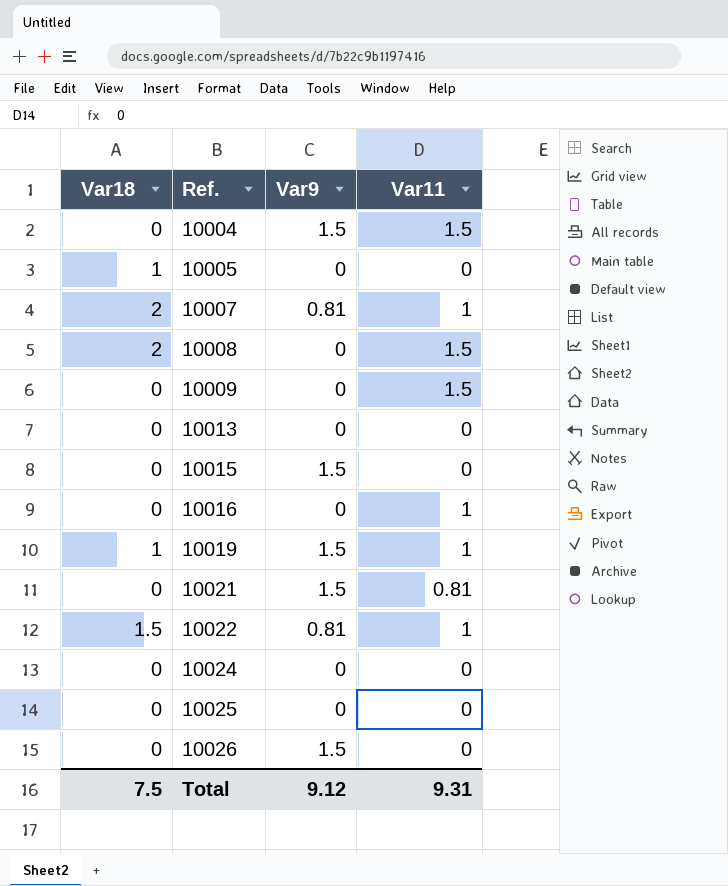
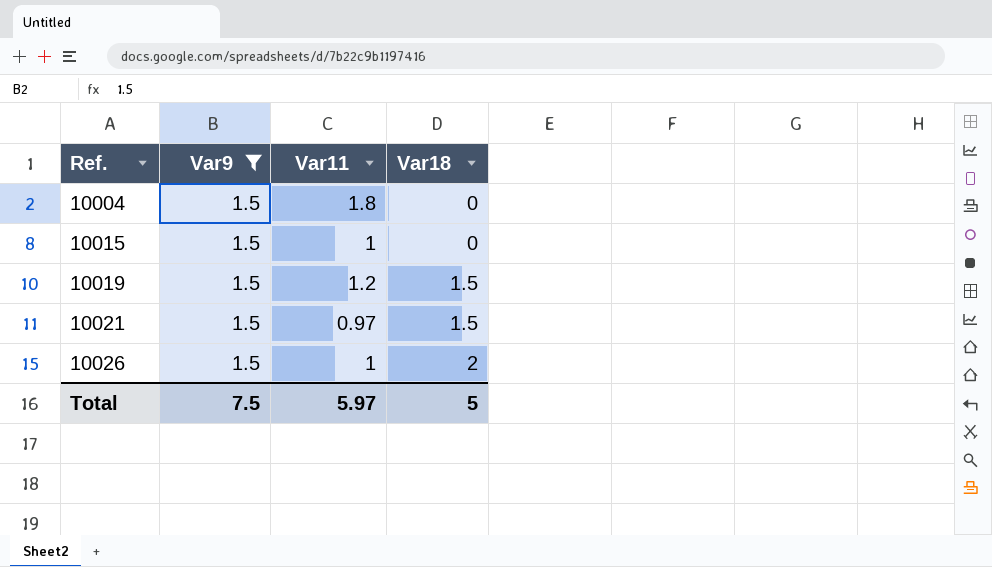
filter: none -> Var9 = 1.5
column Var18 | position: 1 -> 4
10004 | Var11: 1.5 -> 1.8
10015 | Var11: 0 -> 1
10019 | Var11: 1 -> 1.2
10019 | Var18: 1 -> 1.5
10021 | Var11: 0.81 -> 0.97
10021 | Var18: 0 -> 1.5
10026 | Var11: 0 -> 1
10026 | Var18: 0 -> 2
Total | Var9: 9.12 -> 7.5
Total | Var11: 9.31 -> 5.97
Total | Var18: 7.5 -> 5

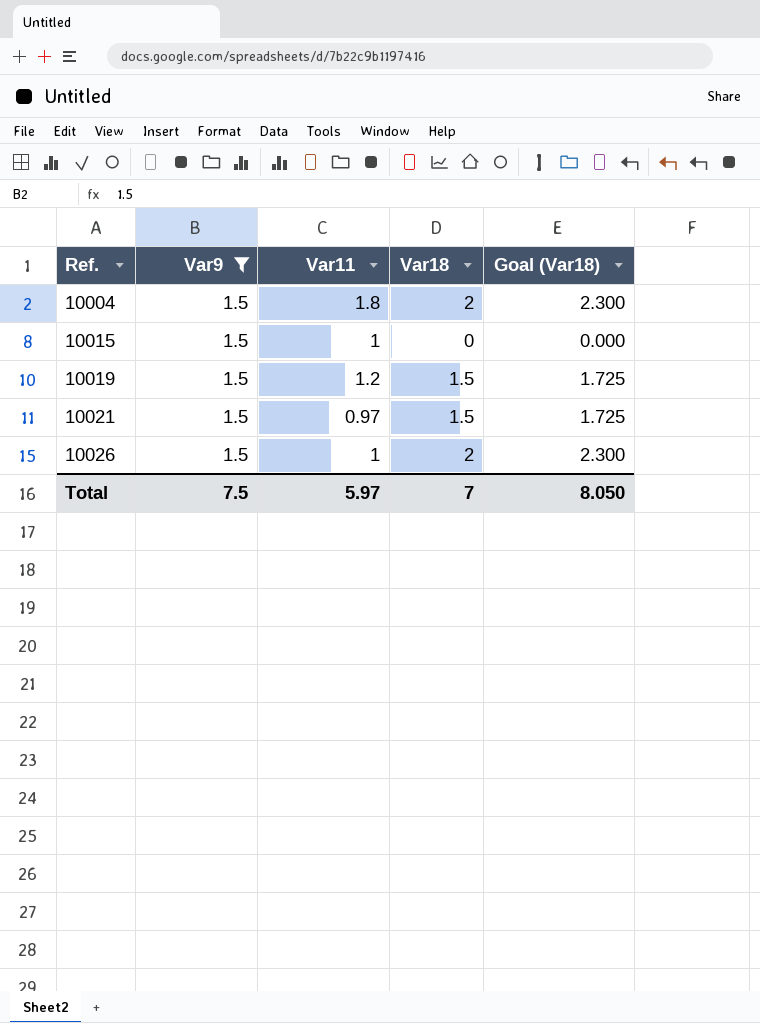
column Goal (Var18) | formula: none -> [Var18] * 1.15
10004 | Var18: 0 -> 2
Total | Var18: 5 -> 7

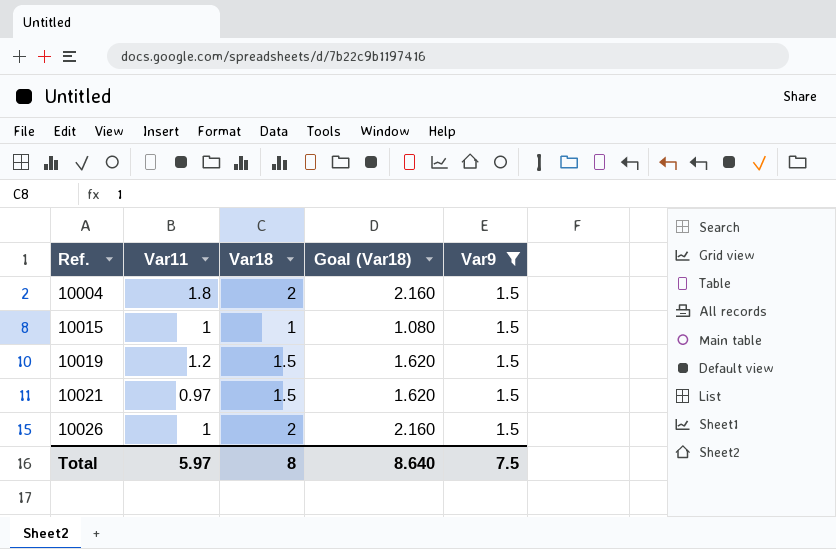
column Goal (Var18) | formula: [Var18] * 1.15 -> [Var18] * 1.08
column Var9 | position: 2 -> 5
10015 | Var18: 0 -> 1
Total | Var18: 7 -> 8
Total | Goal (Var18): 8.050 -> 8.640

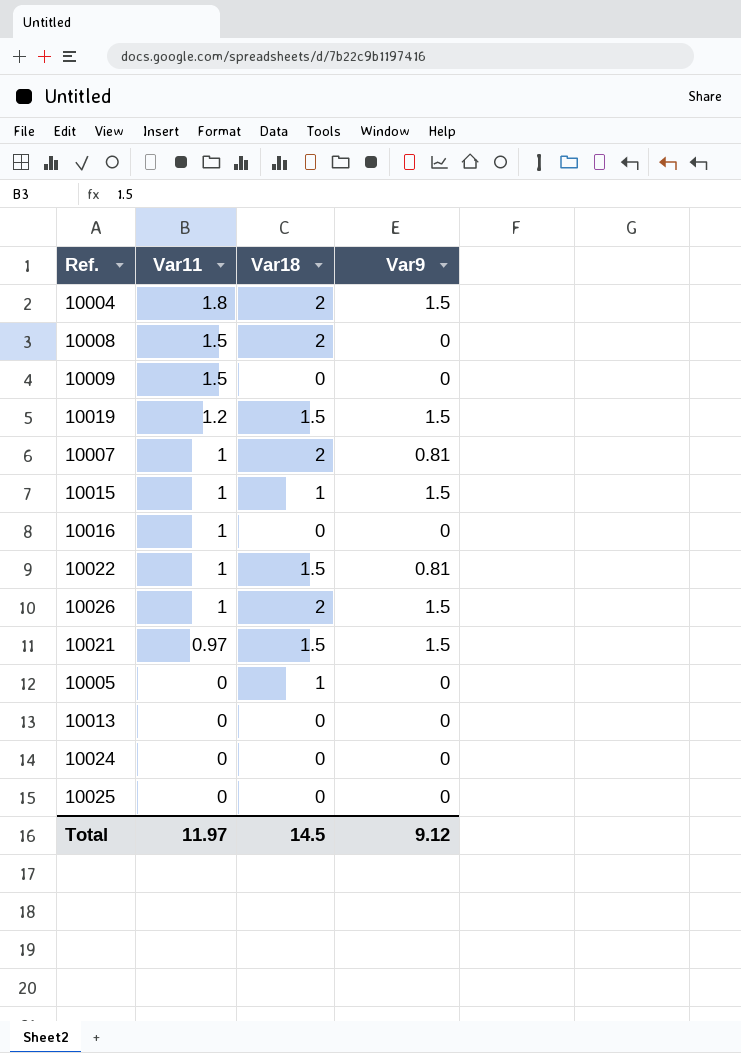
filter: Var9 = 1.5 -> none
row order: Ref. ascending -> Var11 descending
column Goal (Var18) | formula: [Var18] * 1.08 -> none
Total | Var11: 5.97 -> 11.97
Total | Var18: 8 -> 14.5
Total | Var9: 7.5 -> 9.12

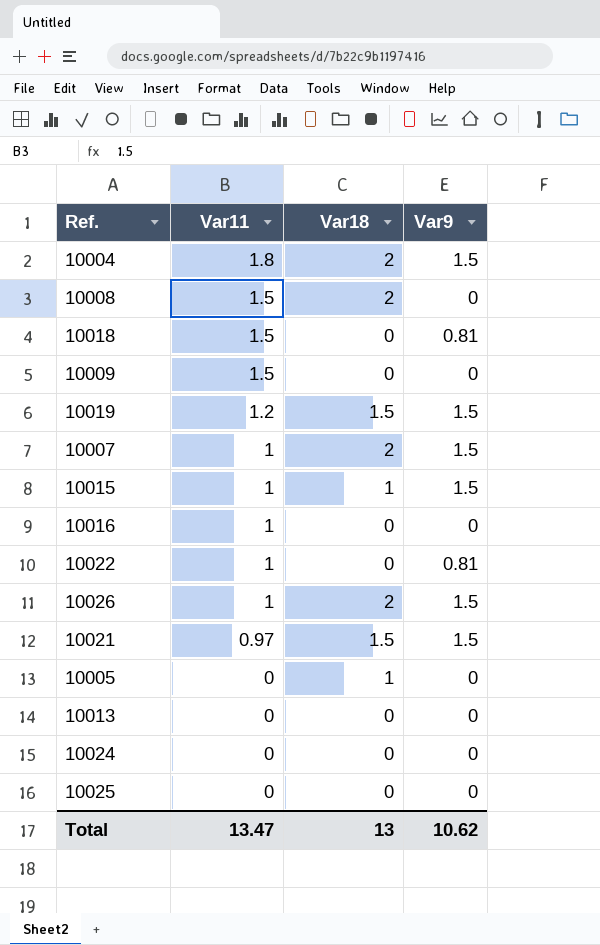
row 10018: none -> 1.5 | 0 | 0.81
10007 | Var9: 0.81 -> 1.5
10022 | Var18: 1.5 -> 0
Total | Var11: 11.97 -> 13.47
Total | Var18: 14.5 -> 13
Total | Var9: 9.12 -> 10.62

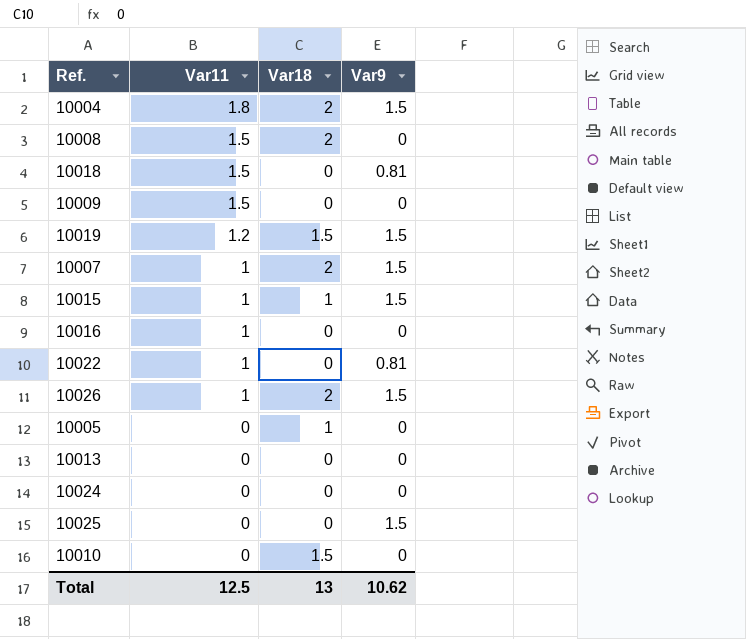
row 10021: 0.97 | 1.5 | 1.5 -> none
10025 | Var9: 0 -> 1.5
row 10010: none -> 0 | 1.5 | 0
Total | Var11: 13.47 -> 12.5

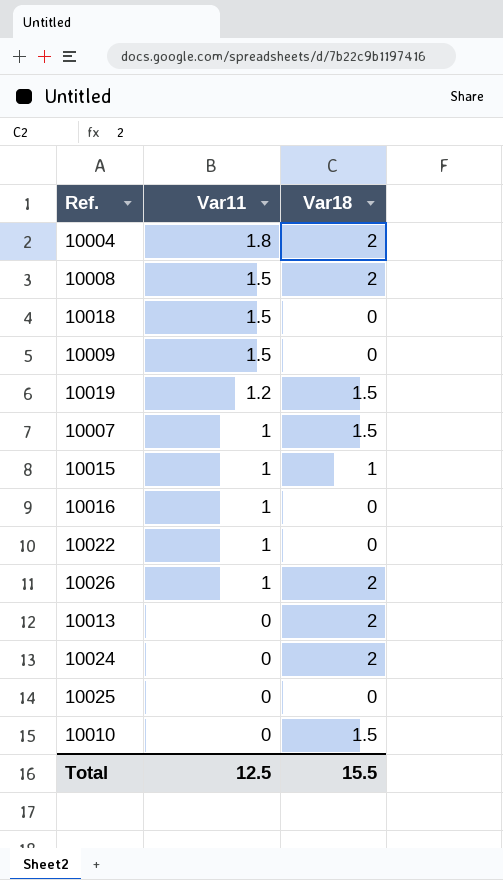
column Var9 | position: 4 -> none
row 10005: 0 | 1 | 0 -> none
10007 | Var18: 2 -> 1.5
10013 | Var18: 0 -> 2
10024 | Var18: 0 -> 2
Total | Var18: 13 -> 15.5

